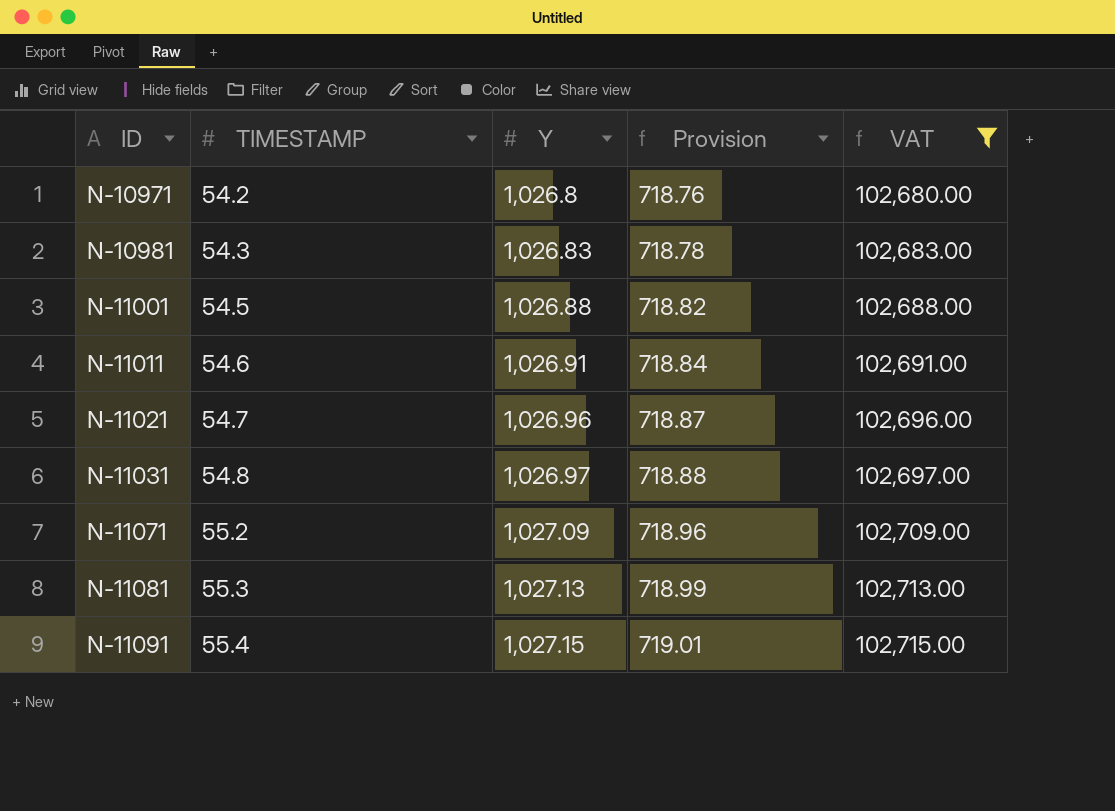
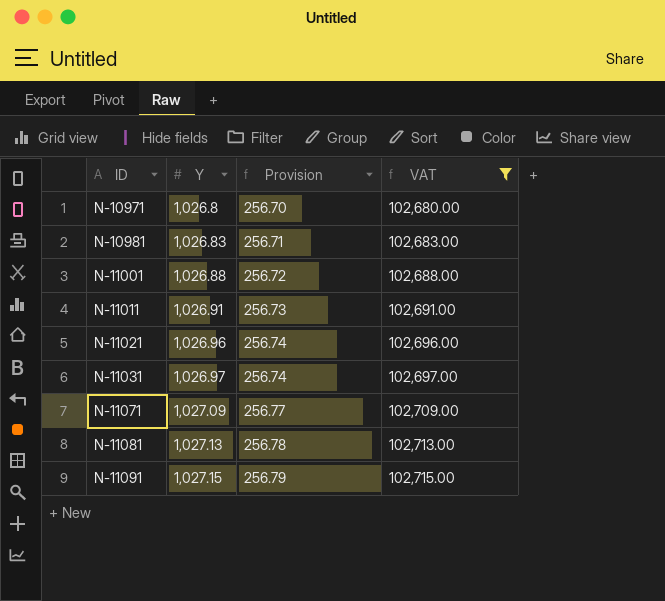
column TIMESTAMP | position: 2 -> none
column Provision | formula: [Y] * 0.7 -> [Y] * 0.25

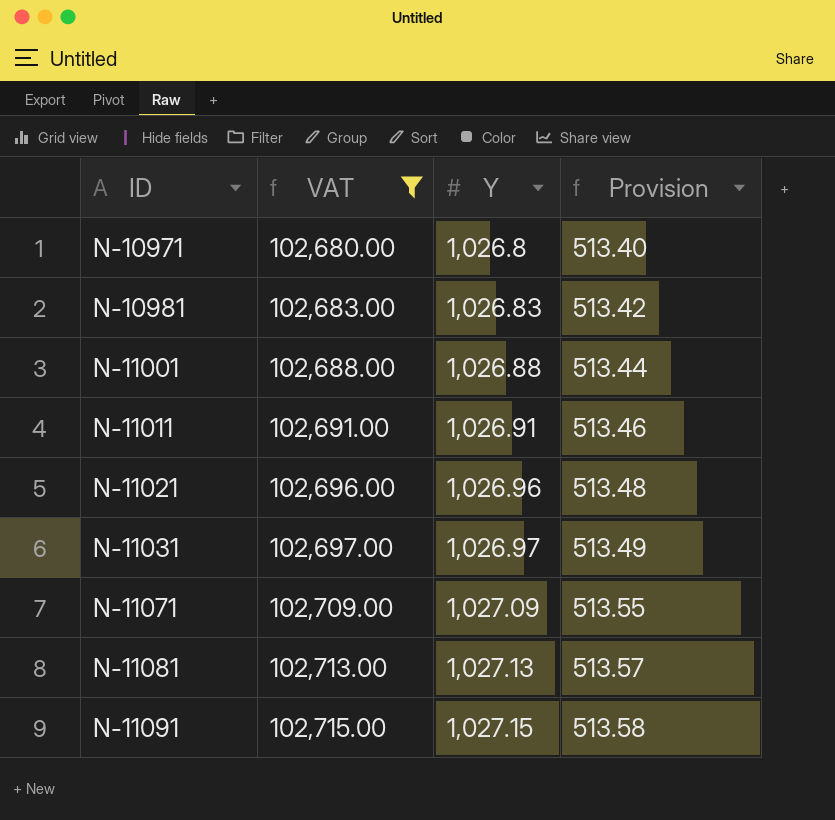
column VAT | position: 4 -> 2
column Provision | formula: [Y] * 0.25 -> [Y] * 0.5

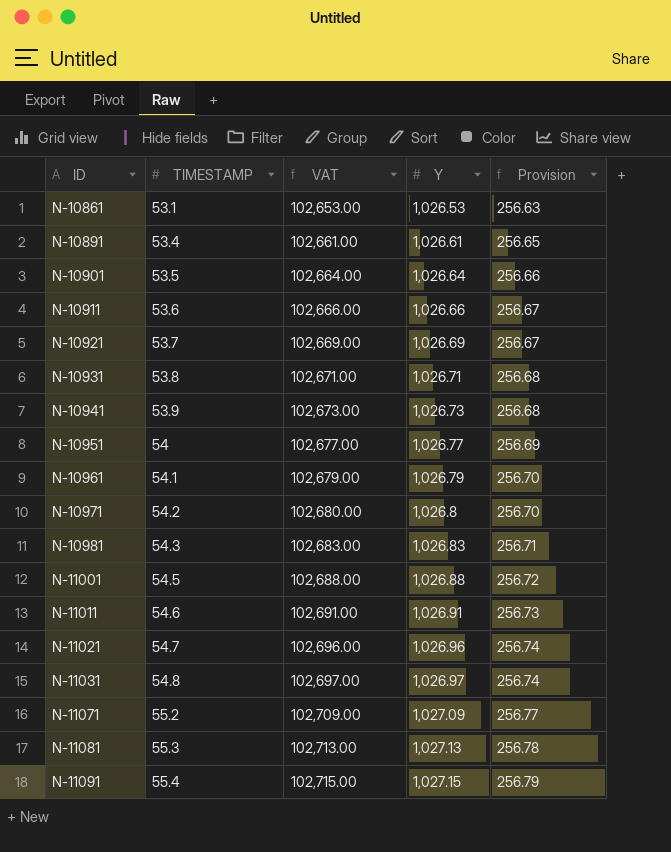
filter: VAT >= 102,680.00 -> none
column TIMESTAMP | position: none -> 2
column Provision | formula: [Y] * 0.5 -> [Y] * 0.25

